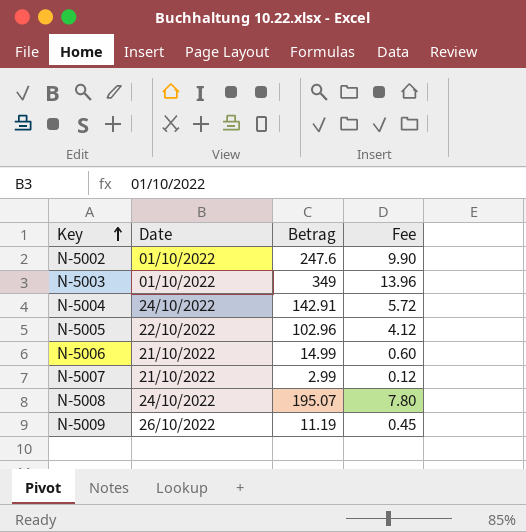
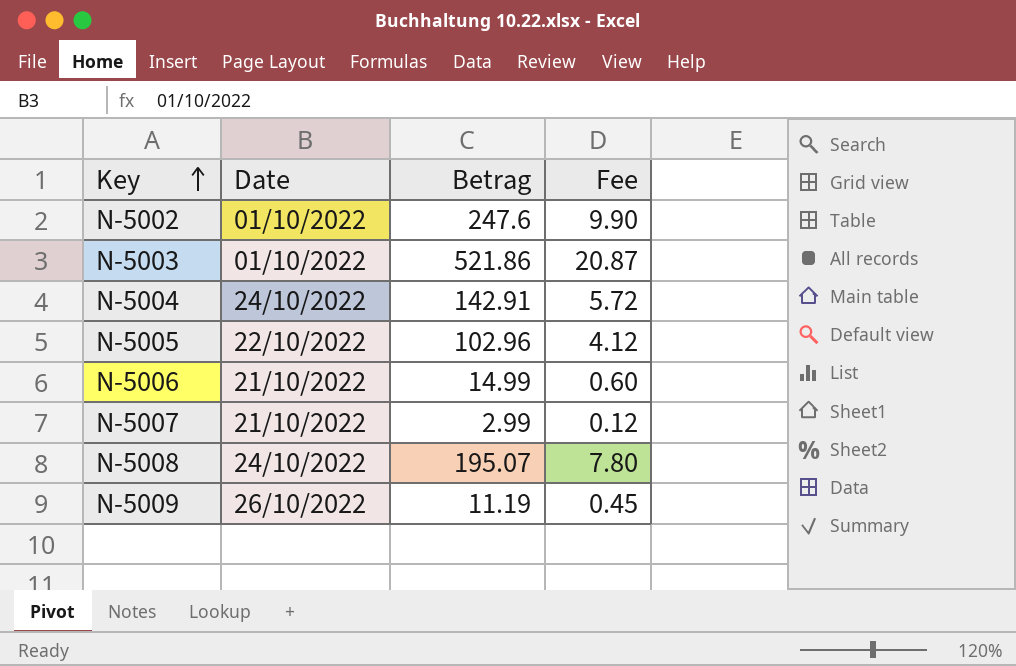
N-5003 | Betrag: 349 -> 521.86
N-5003 | Fee: 13.96 -> 20.87

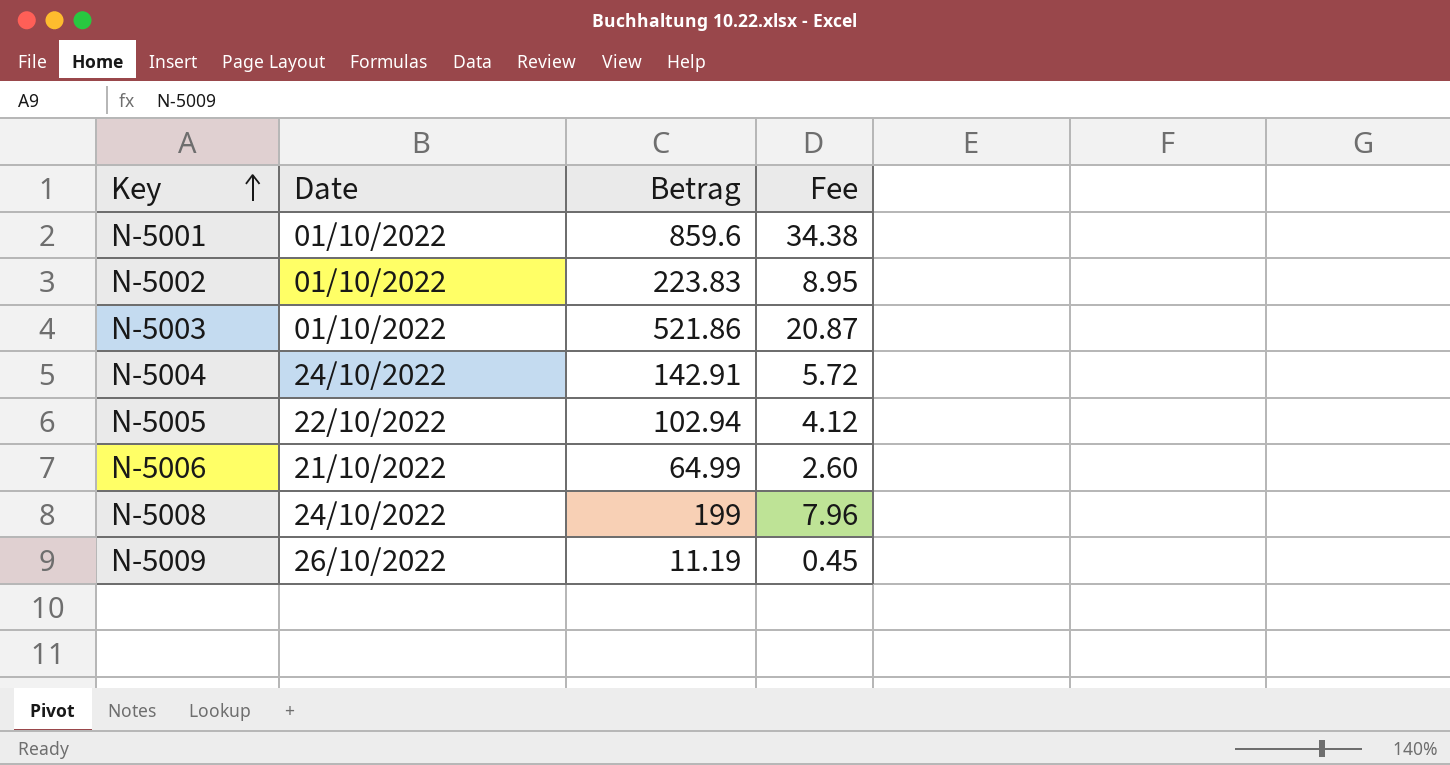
row N-5007: 21/10/2022 | 2.99 | 0.12 -> none
row N-5001: none -> 01/10/2022 | 859.6 | 34.38
N-5002 | Betrag: 247.6 -> 223.83
N-5002 | Fee: 9.90 -> 8.95
N-5005 | Betrag: 102.96 -> 102.94
N-5006 | Betrag: 14.99 -> 64.99
N-5006 | Fee: 0.60 -> 2.60
N-5008 | Betrag: 195.07 -> 199
N-5008 | Fee: 7.80 -> 7.96

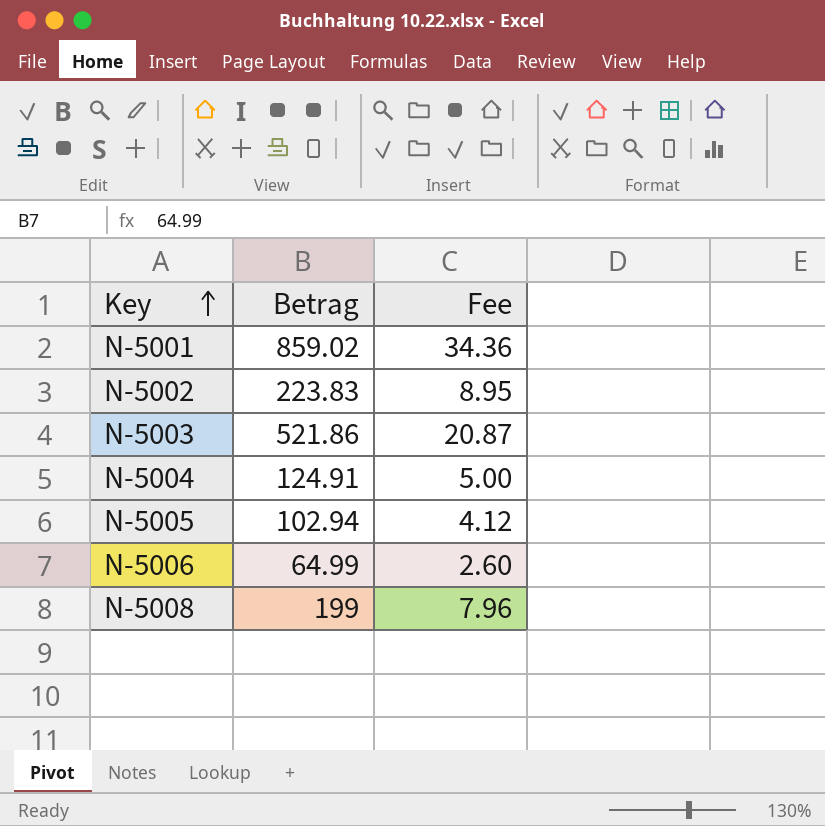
column Date | position: 2 -> none
row N-5009: 26/10/2022 | 11.19 | 0.45 -> none
N-5001 | Betrag: 859.6 -> 859.02
N-5001 | Fee: 34.38 -> 34.36
N-5004 | Betrag: 142.91 -> 124.91
N-5004 | Fee: 5.72 -> 5.00

